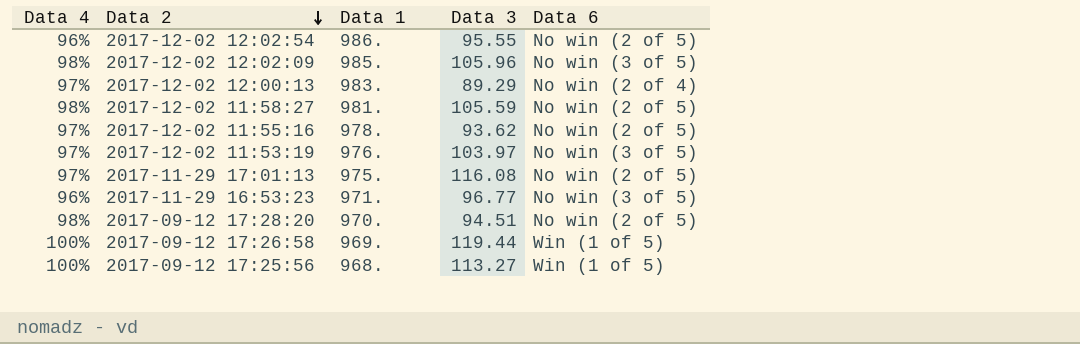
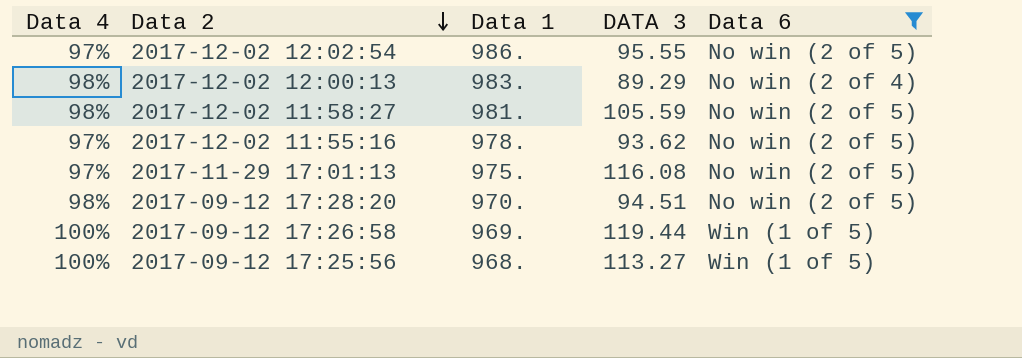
filter: none -> Data 6 != No win (3 of 5)
column name: Data 3 -> DATA 3
2017-12-02 12:02:54 | Data 4: 96% -> 97%
2017-12-02 12:00:13 | Data 4: 97% -> 98%

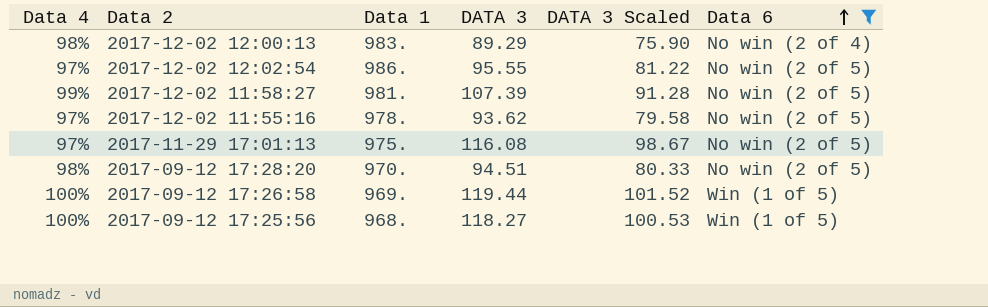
row order: Data 2 descending -> Data 6 ascending
column DATA 3 Scaled | formula: none -> [DATA 3] * 0.85
2017-12-02 11:58:27 | Data 4: 98% -> 99%
2017-12-02 11:58:27 | DATA 3: 105.59 -> 107.39
2017-09-12 17:25:56 | DATA 3: 113.27 -> 118.27

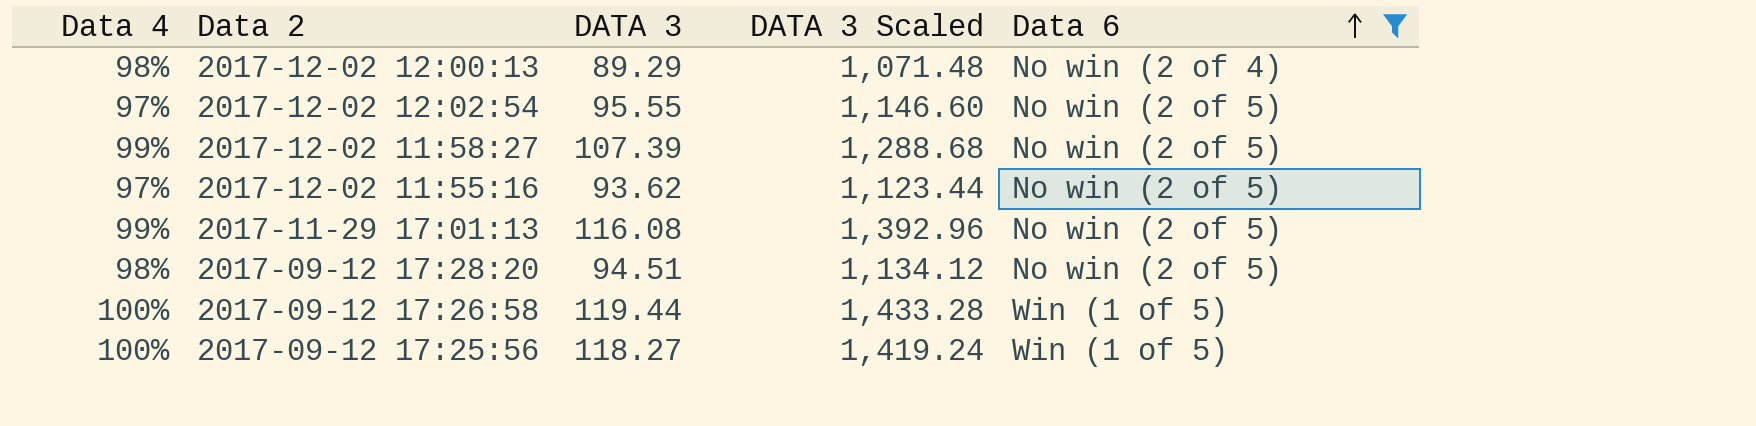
column Data 1 | position: 3 -> none
column DATA 3 Scaled | formula: [DATA 3] * 0.85 -> [DATA 3] * 12
2017-11-29 17:01:13 | Data 4: 97% -> 99%

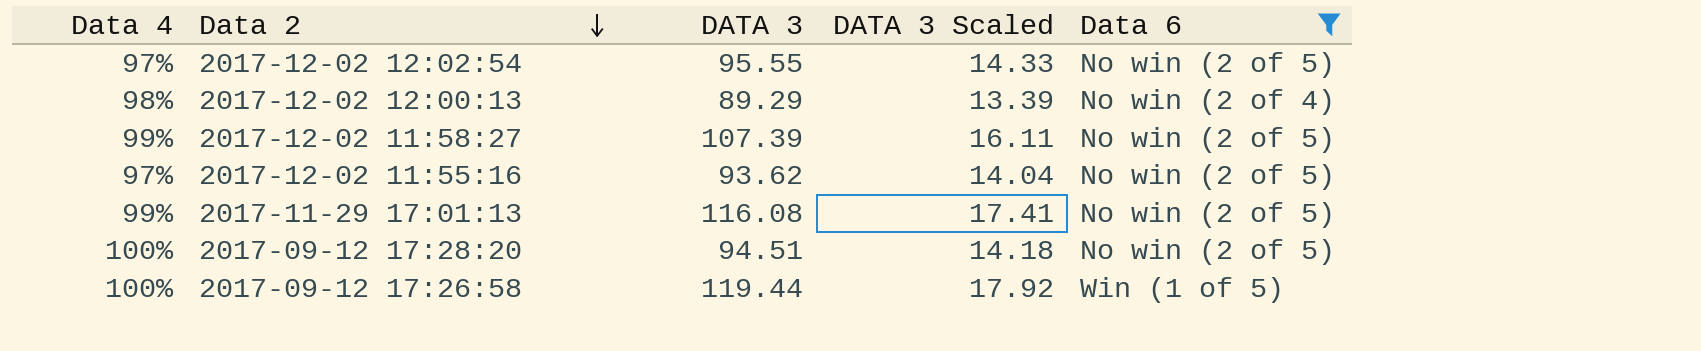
row order: Data 6 ascending -> Data 2 descending
column DATA 3 Scaled | formula: [DATA 3] * 12 -> [DATA 3] * 0.15
row 2017-09-12 17:25:56: 100% | 118.27 | 1,419.24 | Win (1 of 5) -> none
2017-09-12 17:28:20 | Data 4: 98% -> 100%

